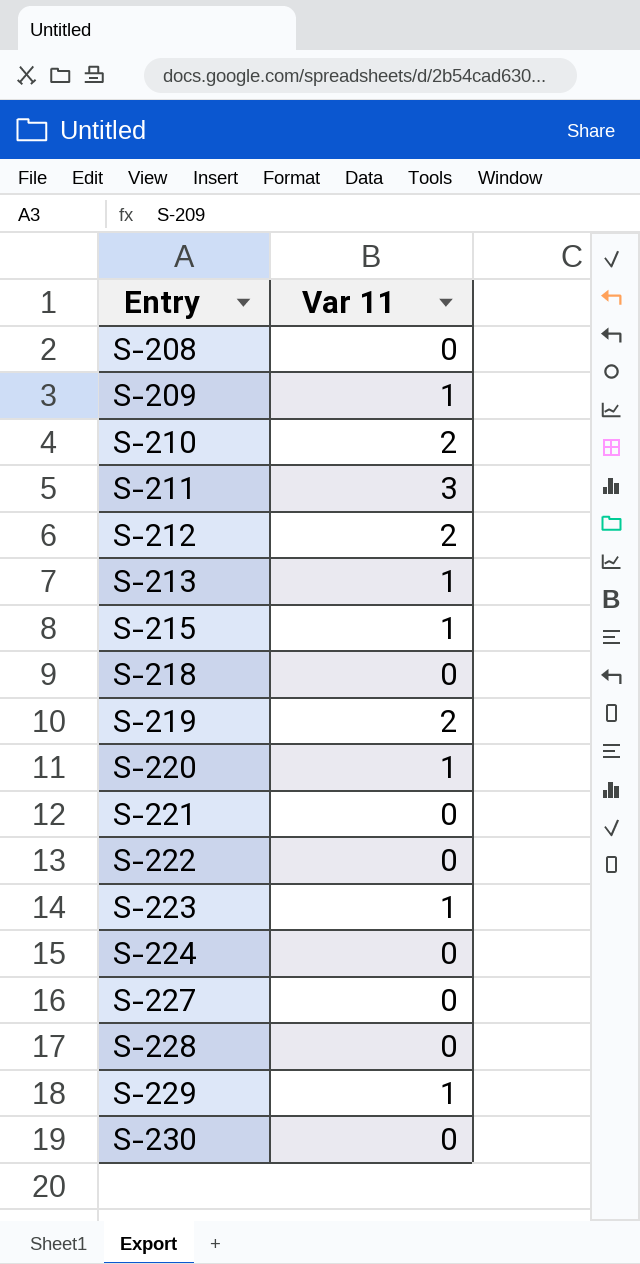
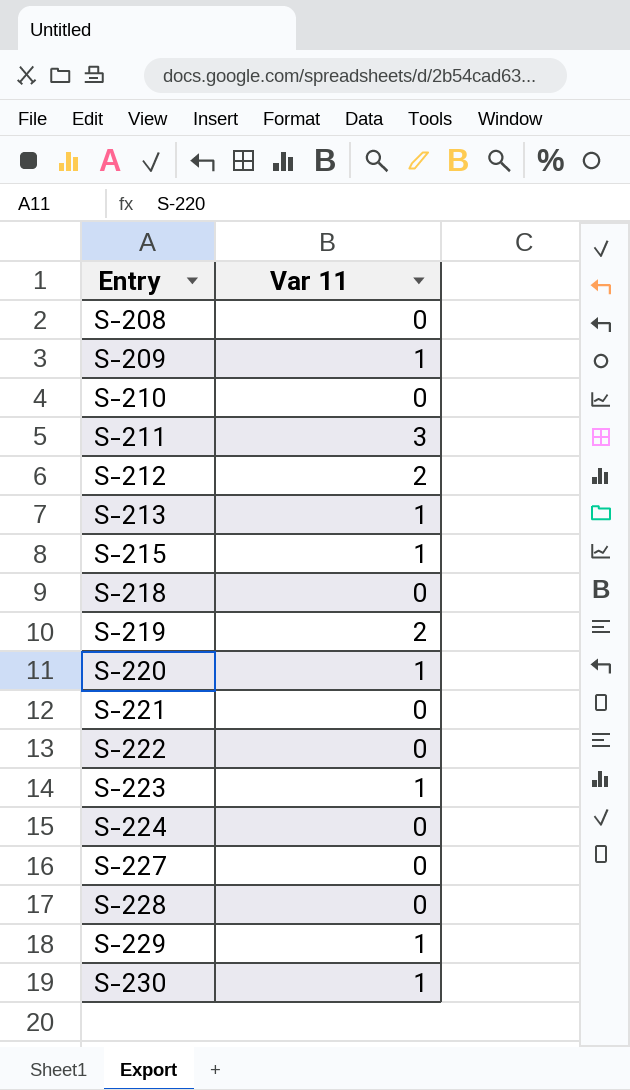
S-210 | Var 11: 2 -> 0
S-230 | Var 11: 0 -> 1

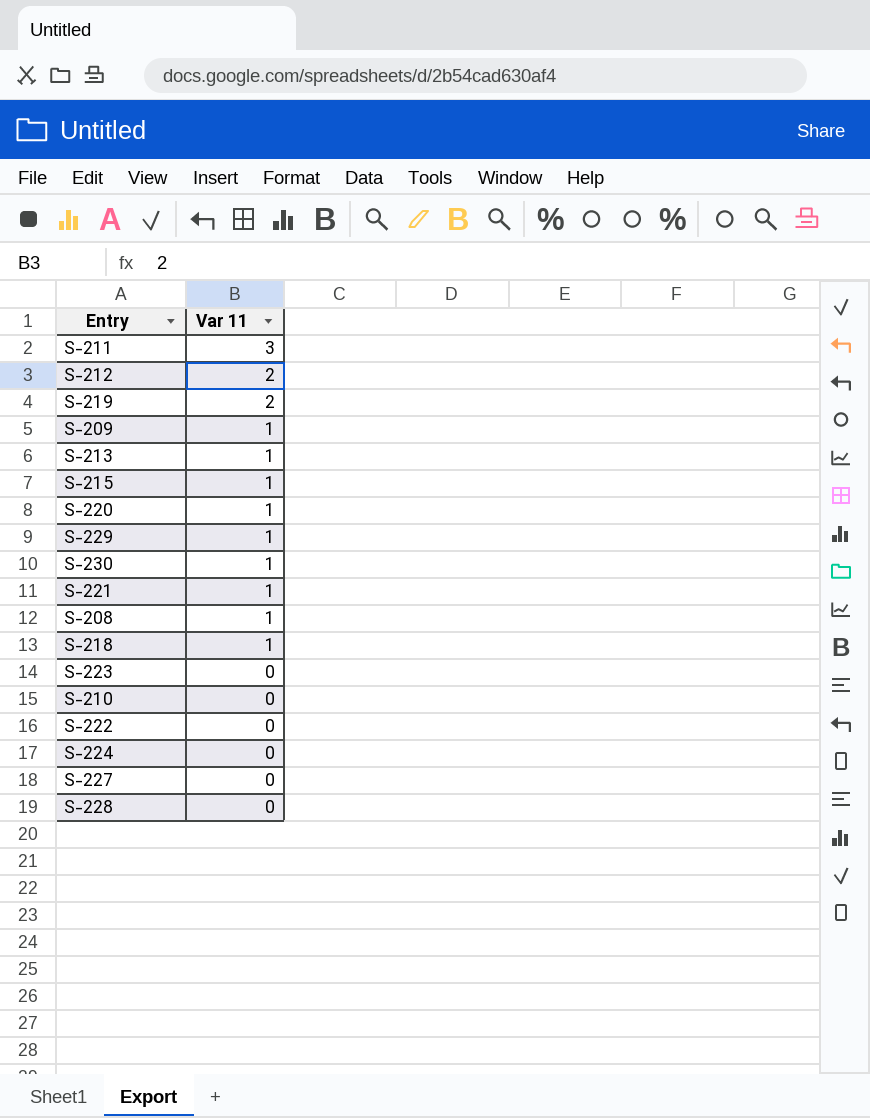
row order: Entry ascending -> Var 11 descending
S-221 | Var 11: 0 -> 1
S-208 | Var 11: 0 -> 1
S-218 | Var 11: 0 -> 1
S-223 | Var 11: 1 -> 0

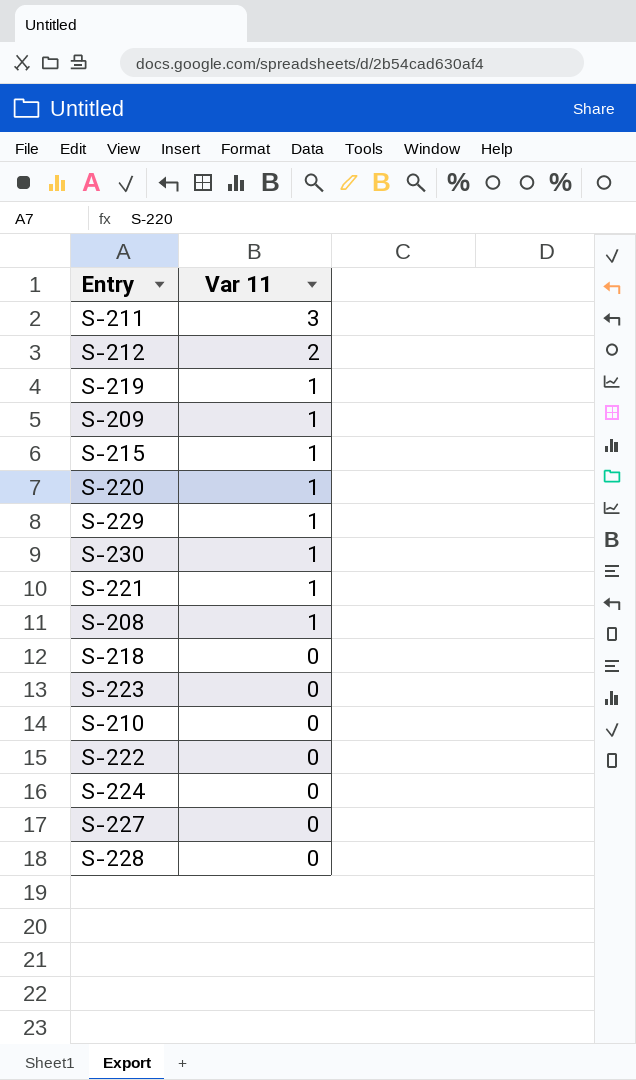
row S-213: 1 -> none
S-219 | Var 11: 2 -> 1
S-218 | Var 11: 1 -> 0

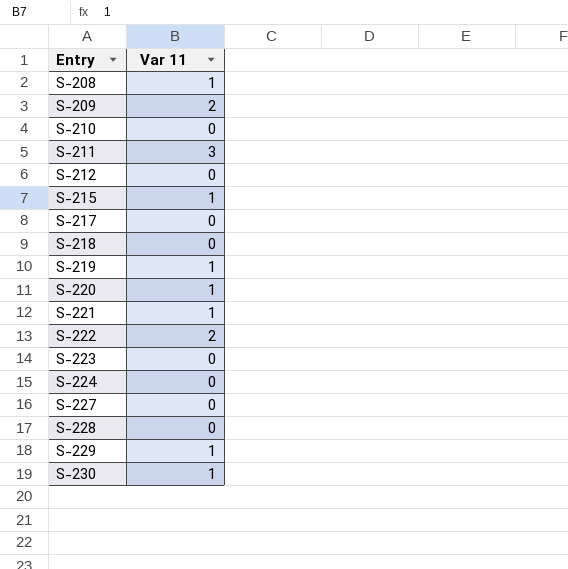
row order: Var 11 descending -> Entry ascending
S-209 | Var 11: 1 -> 2
S-212 | Var 11: 2 -> 0
row S-217: none -> 0
S-222 | Var 11: 0 -> 2

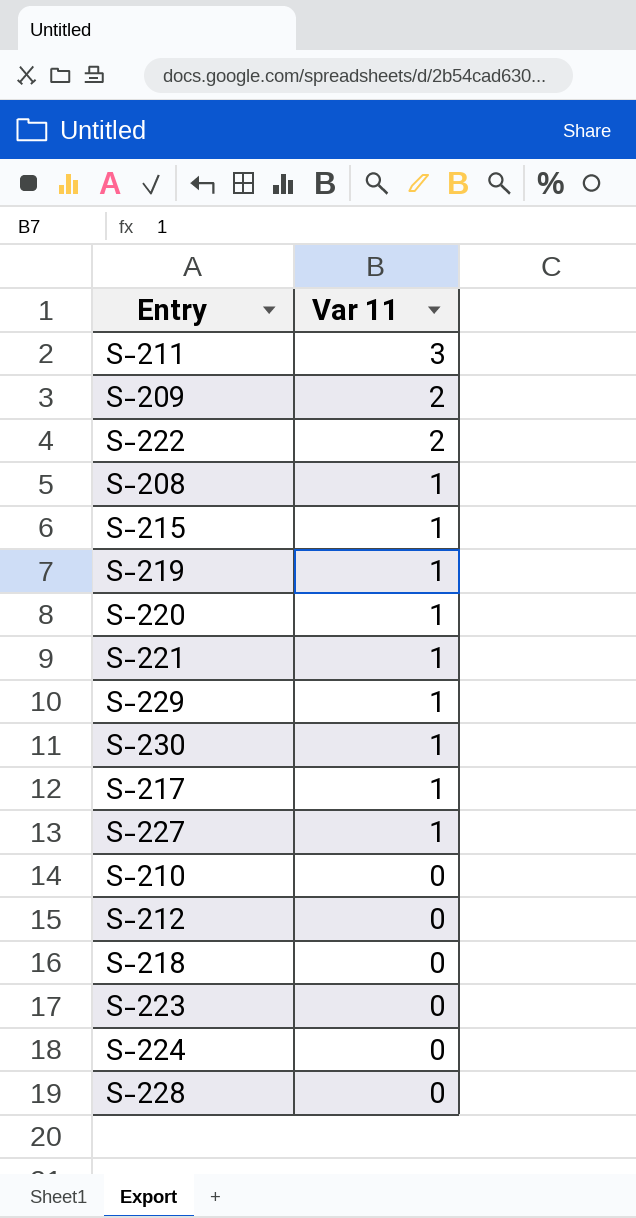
row order: Entry ascending -> Var 11 descending
S-217 | Var 11: 0 -> 1
S-227 | Var 11: 0 -> 1

